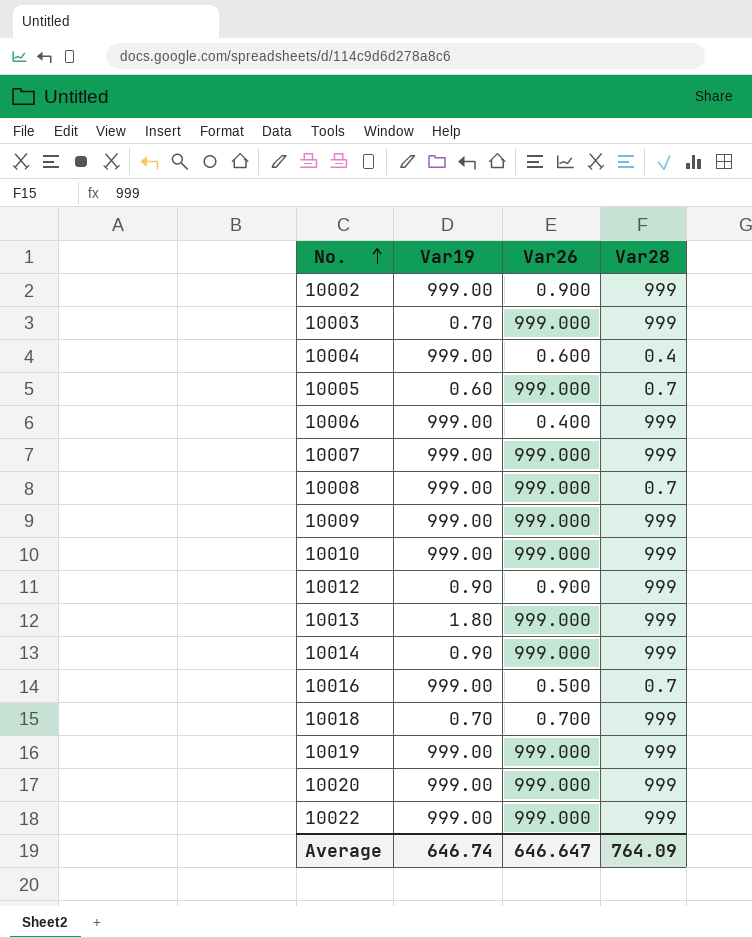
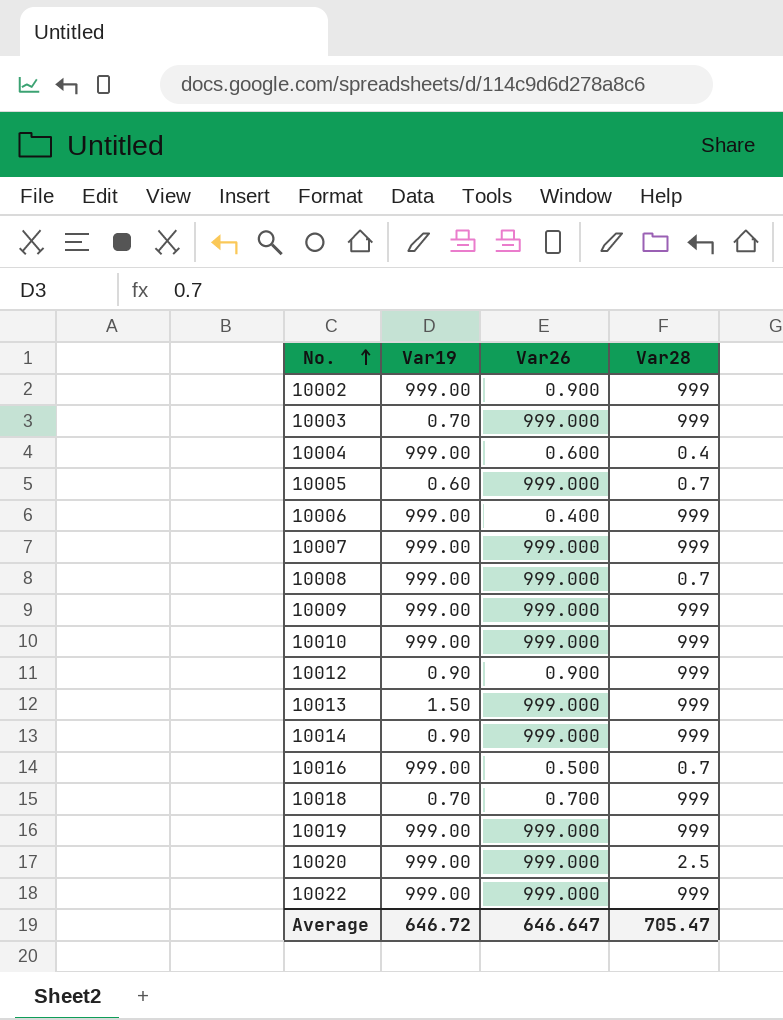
10013 | Var19: 1.80 -> 1.50
10020 | Var28: 999 -> 2.5
Average | Var19: 646.74 -> 646.72
Average | Var28: 764.09 -> 705.47

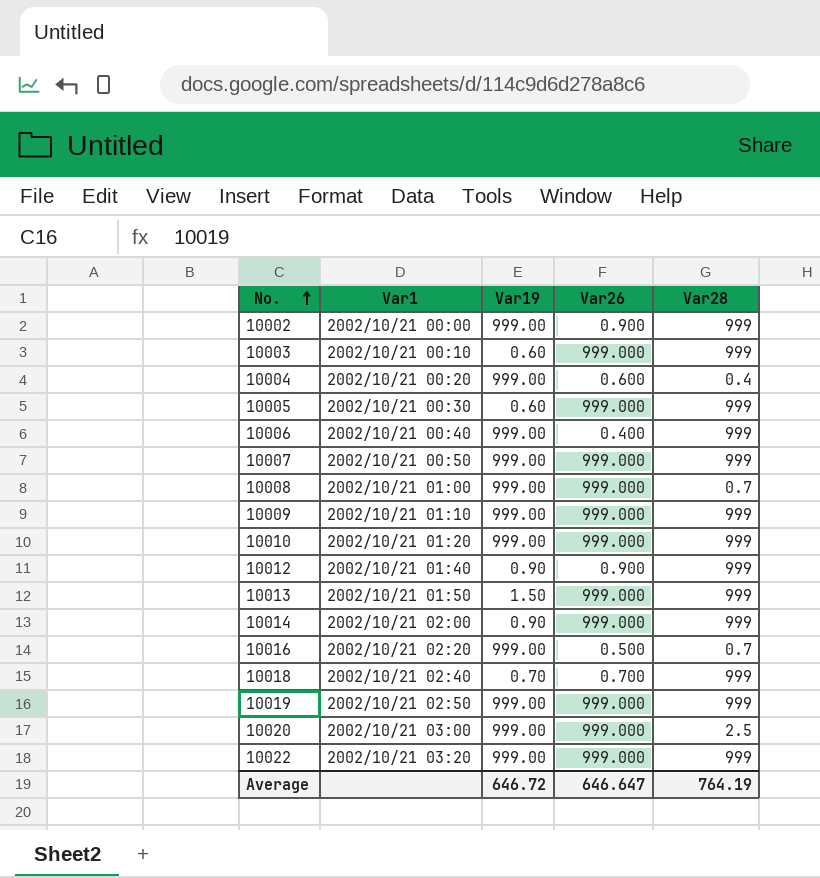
column Var1 | position: none -> 2
10003 | Var19: 0.70 -> 0.60
10005 | Var28: 0.7 -> 999
Average | Var28: 705.47 -> 764.19

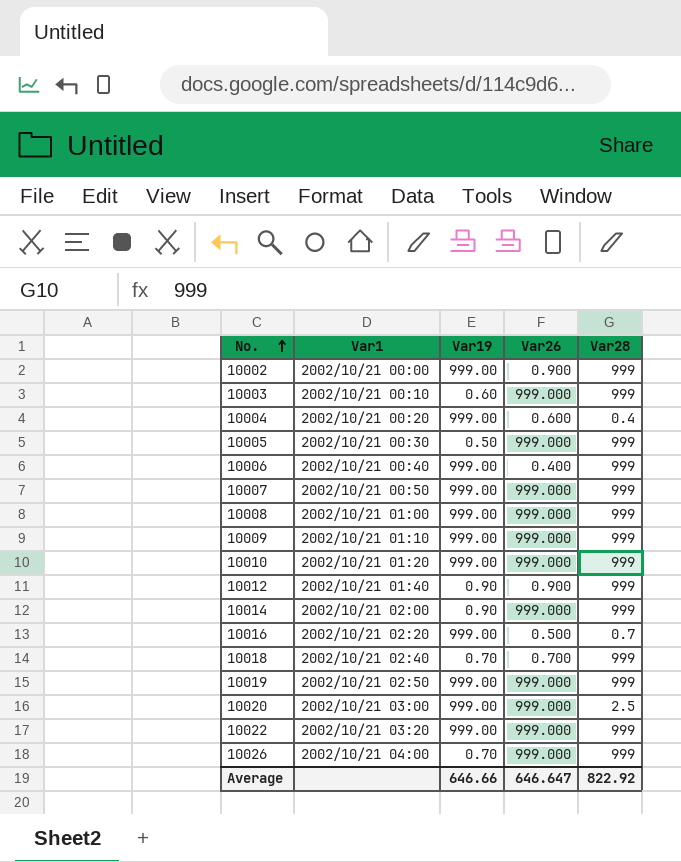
row 10013: 2002/10/21 01:50 | 1.50 | 999.000 | 999 -> none
10005 | Var19: 0.60 -> 0.50
10008 | Var28: 0.7 -> 999
row 10026: none -> 2002/10/21 04:00 | 0.70 | 999.000 | 999
Average | Var19: 646.72 -> 646.66
Average | Var28: 764.19 -> 822.92

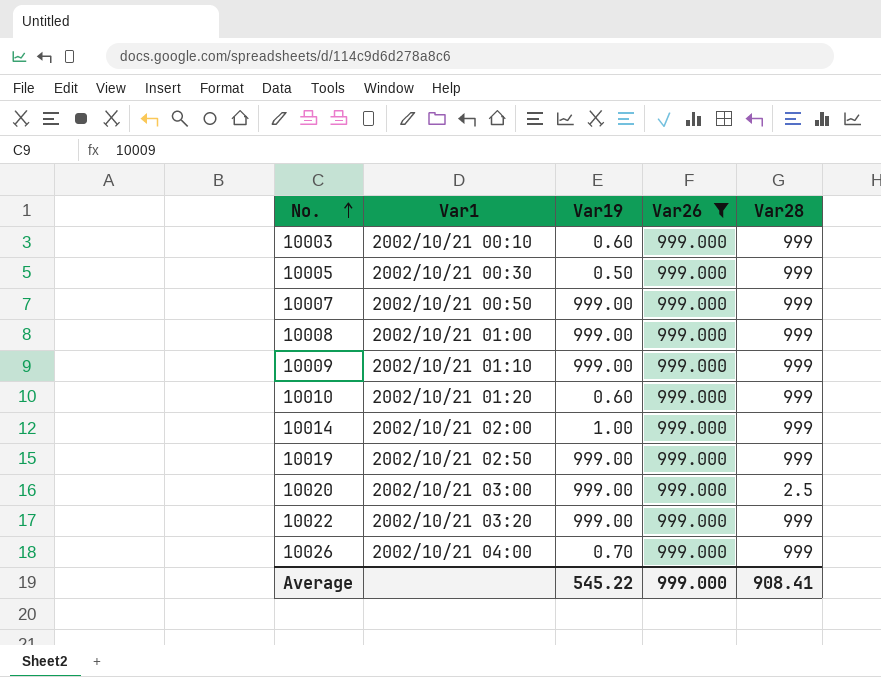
filter: none -> Var26 = 999.000
10010 | Var19: 999.00 -> 0.60
10014 | Var19: 0.90 -> 1.00
Average | Var19: 646.66 -> 545.22
Average | Var26: 646.647 -> 999.000
Average | Var28: 822.92 -> 908.41

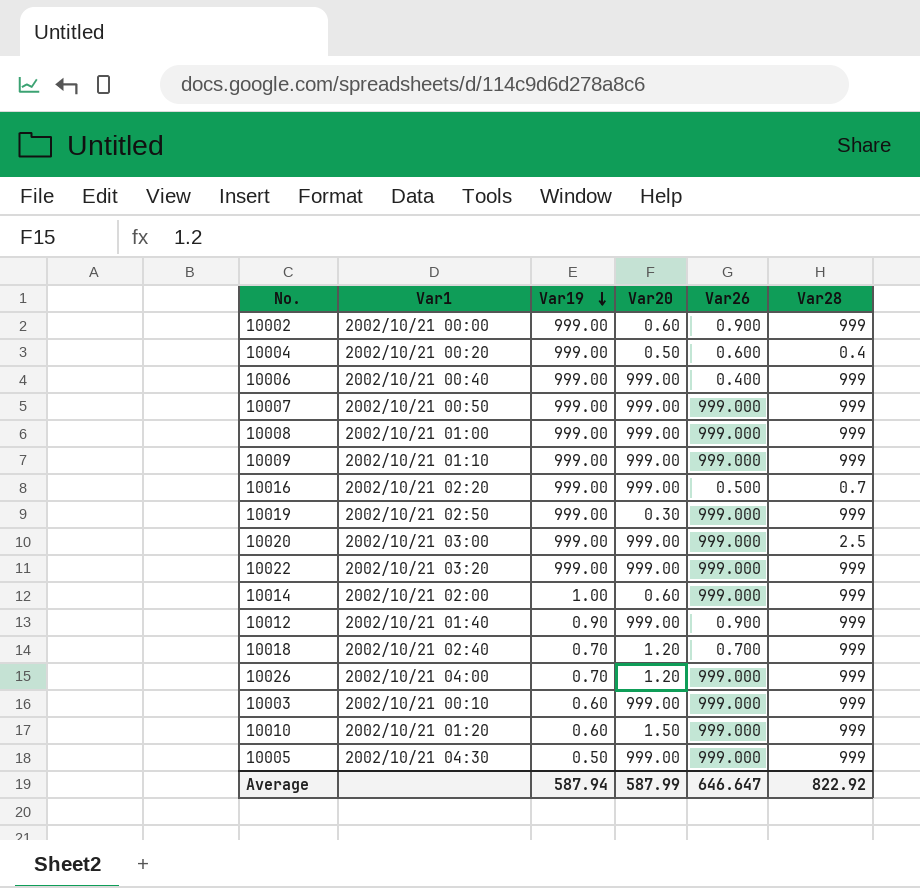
filter: Var26 = 999.000 -> none
row order: No. ascending -> Var19 descending
column Var20 | position: none -> 4
10005 | Var1: 2002/10/21 00:30 -> 2002/10/21 04:30
Average | Var19: 545.22 -> 587.94
Average | Var26: 999.000 -> 646.647
Average | Var28: 908.41 -> 822.92

